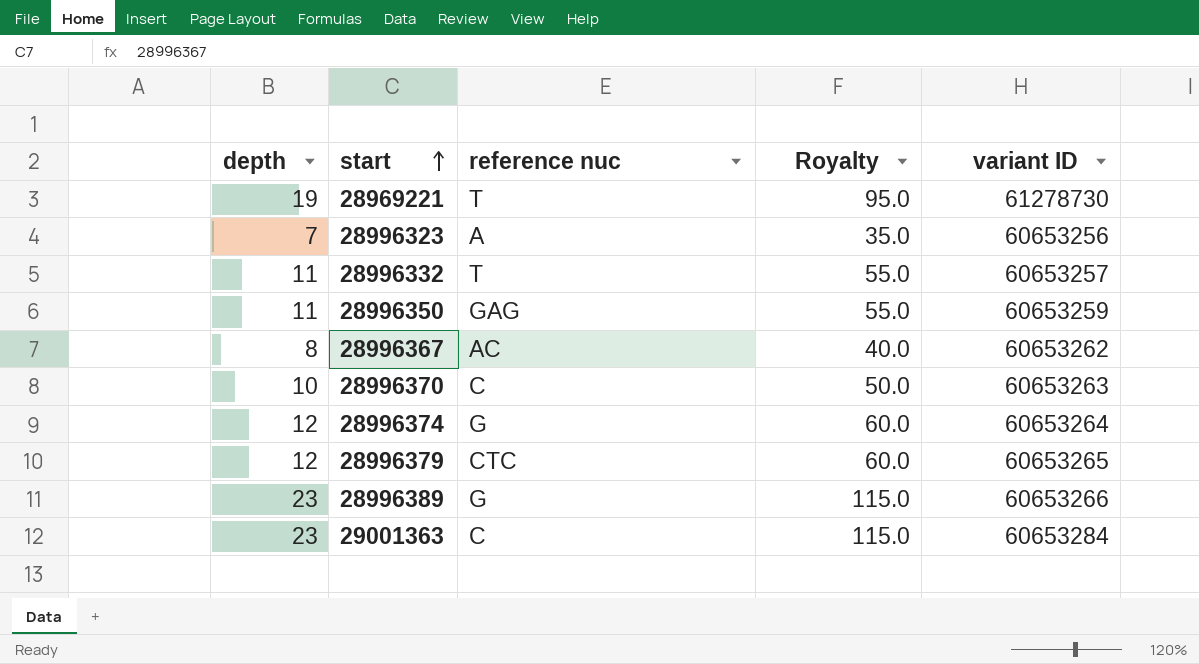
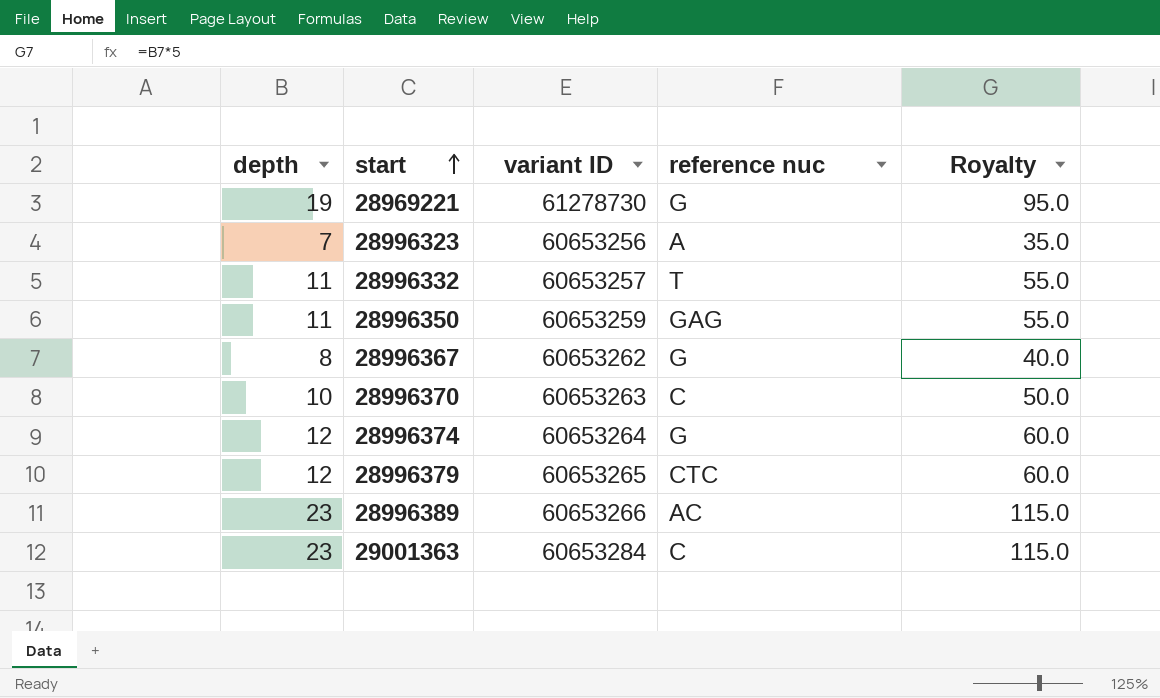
column variant ID | position: 5 -> 3
28969221 | reference nuc: T -> G
28996367 | reference nuc: AC -> G
28996389 | reference nuc: G -> AC

